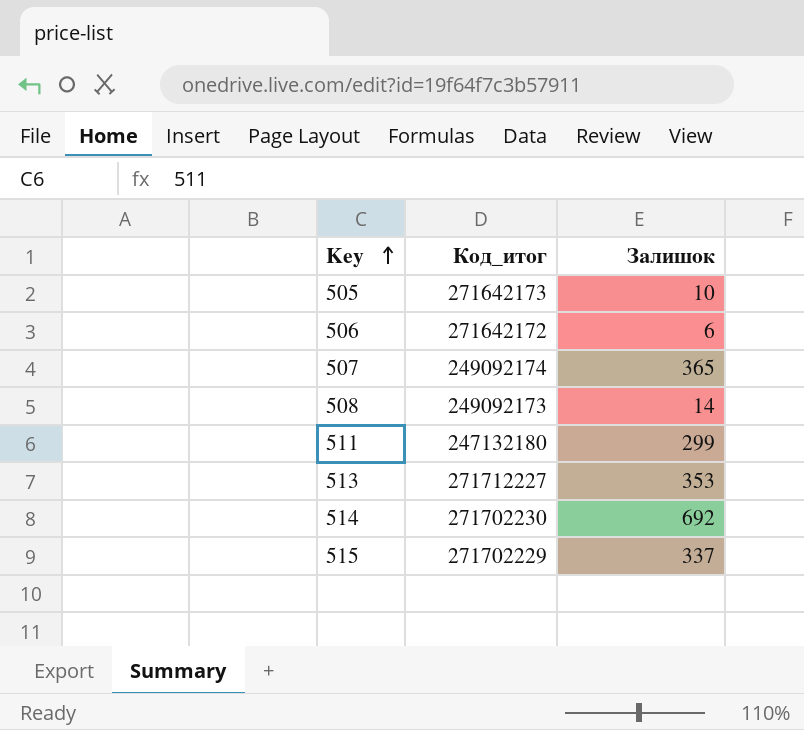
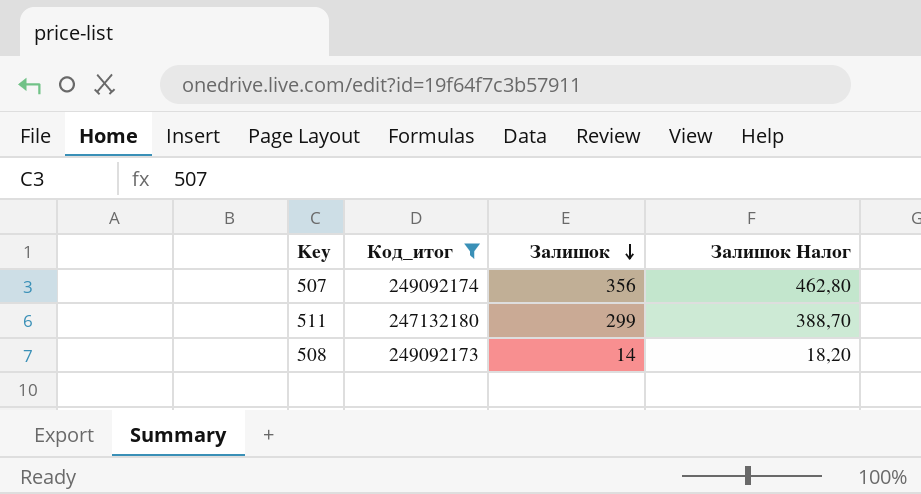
filter: none -> Код_итог <= 249092174
row order: Key ascending -> Залишок descending
column Залишок Налог | formula: none -> [Залишок] * 1,3
507 | Залишок: 365 -> 356

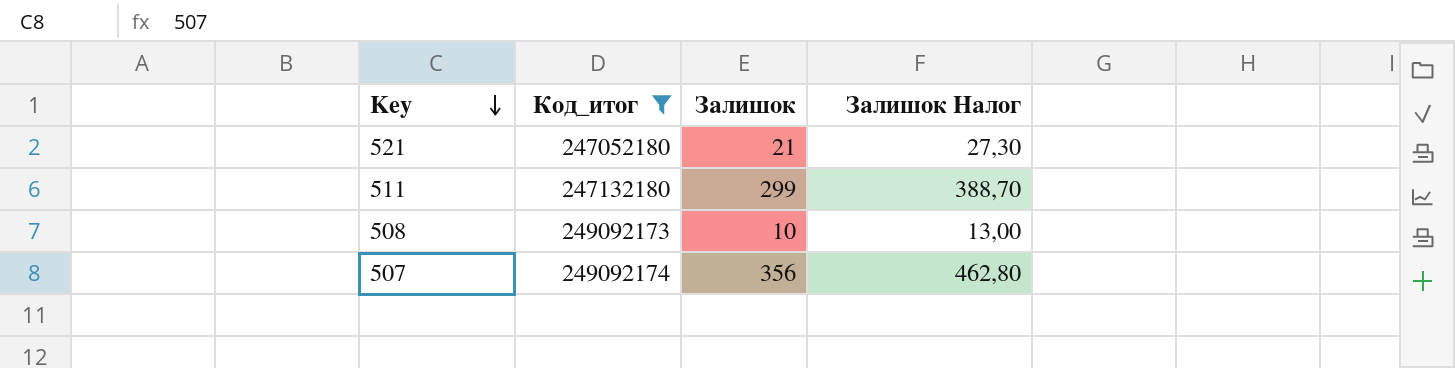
row order: Залишок descending -> Key descending
row 521: none -> 247052180 | 21 | 27,30
508 | Залишок: 14 -> 10
508 | Залишок Налог: 18,20 -> 13,00

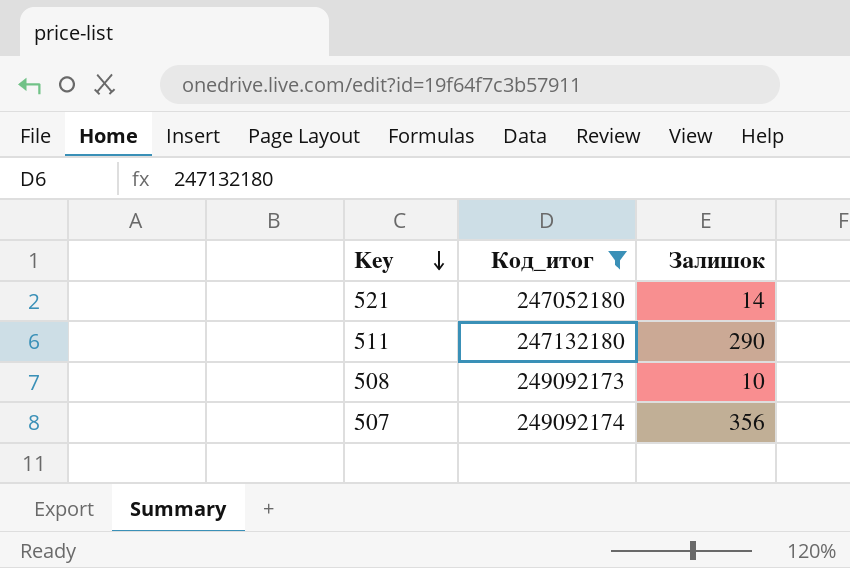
column Залишок Налог | formula: [Залишок] * 1,3 -> none
521 | Залишок: 21 -> 14
511 | Залишок: 299 -> 290

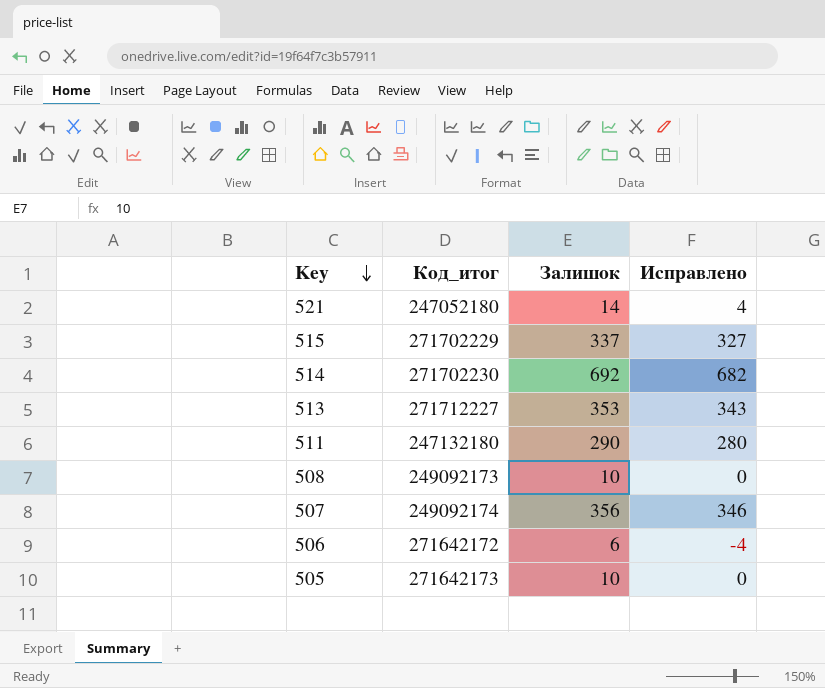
filter: Код_итог <= 249092174 -> none
column Исправлено | formula: none -> [Залишок] - 10

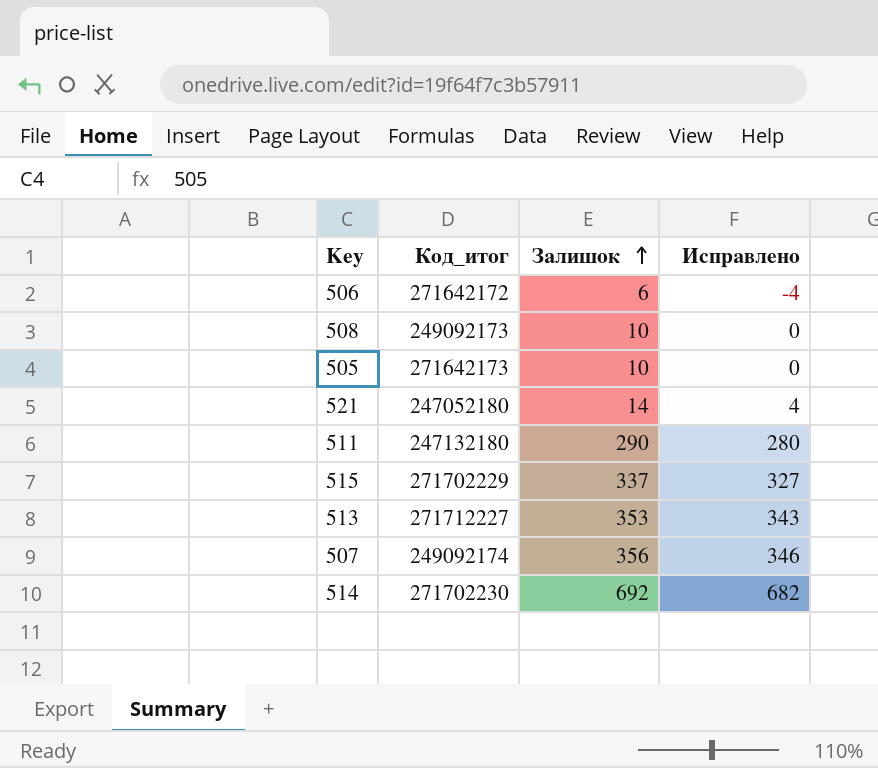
row order: Key descending -> Залишок ascending

